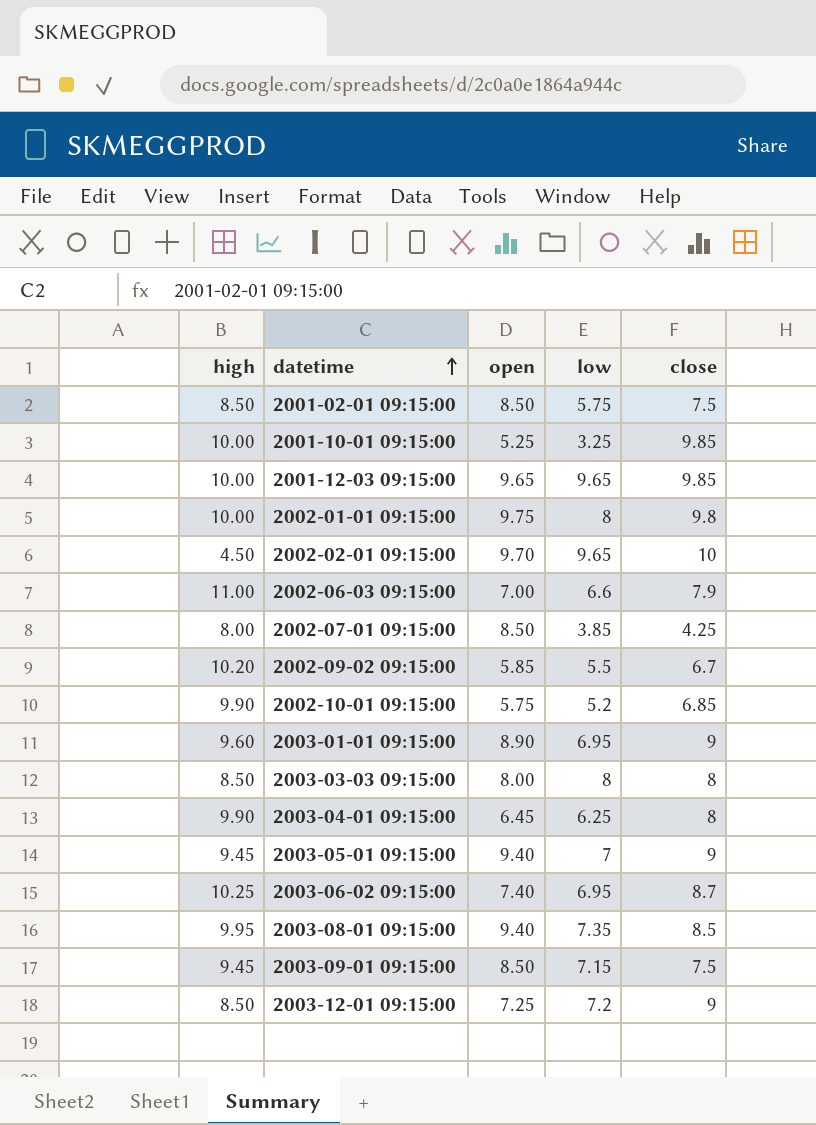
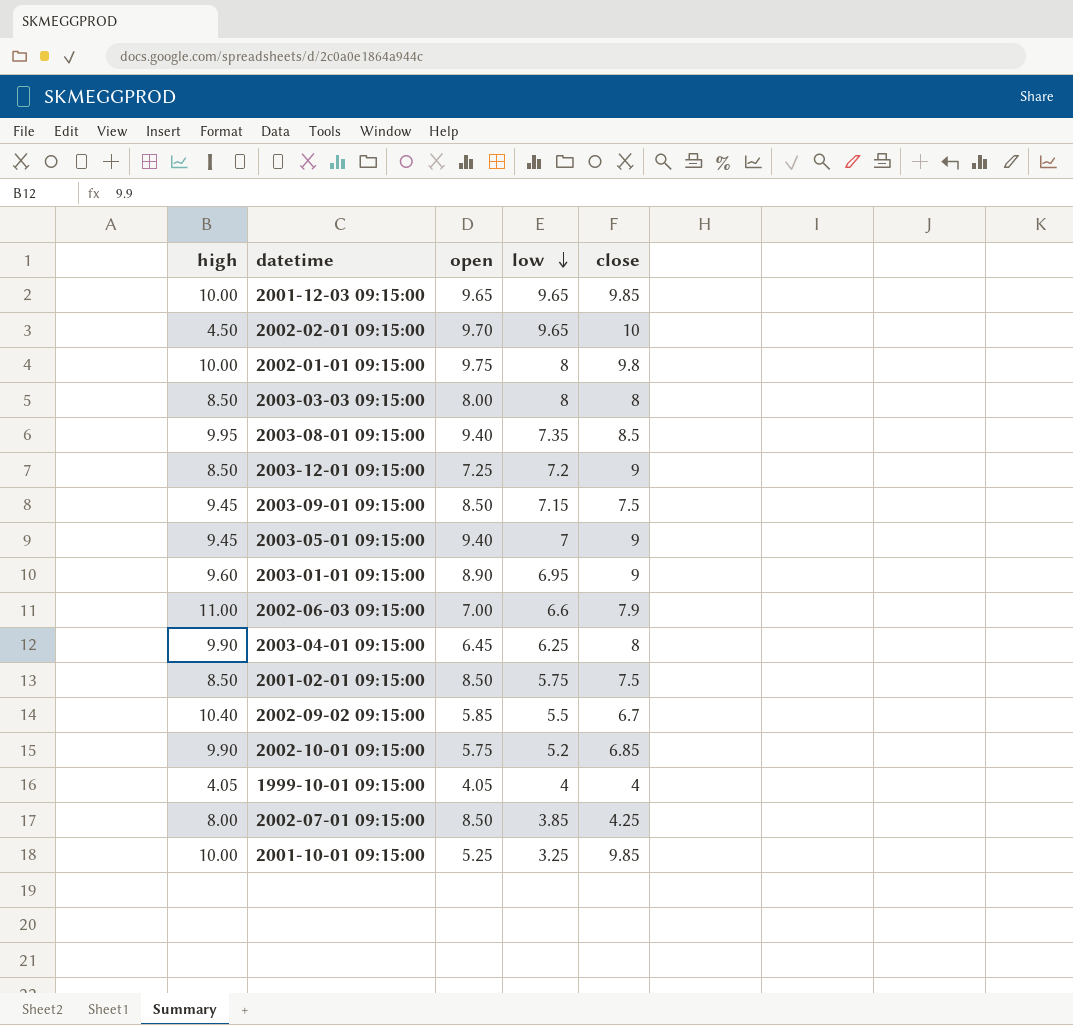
row order: datetime ascending -> low descending
row 2003-06-02 09:15:00: 10.25 | 7.40 | 6.95 | 8.7 -> none
2002-09-02 09:15:00 | high: 10.20 -> 10.40
row 1999-10-01 09:15:00: none -> 4.05 | 4.05 | 4 | 4

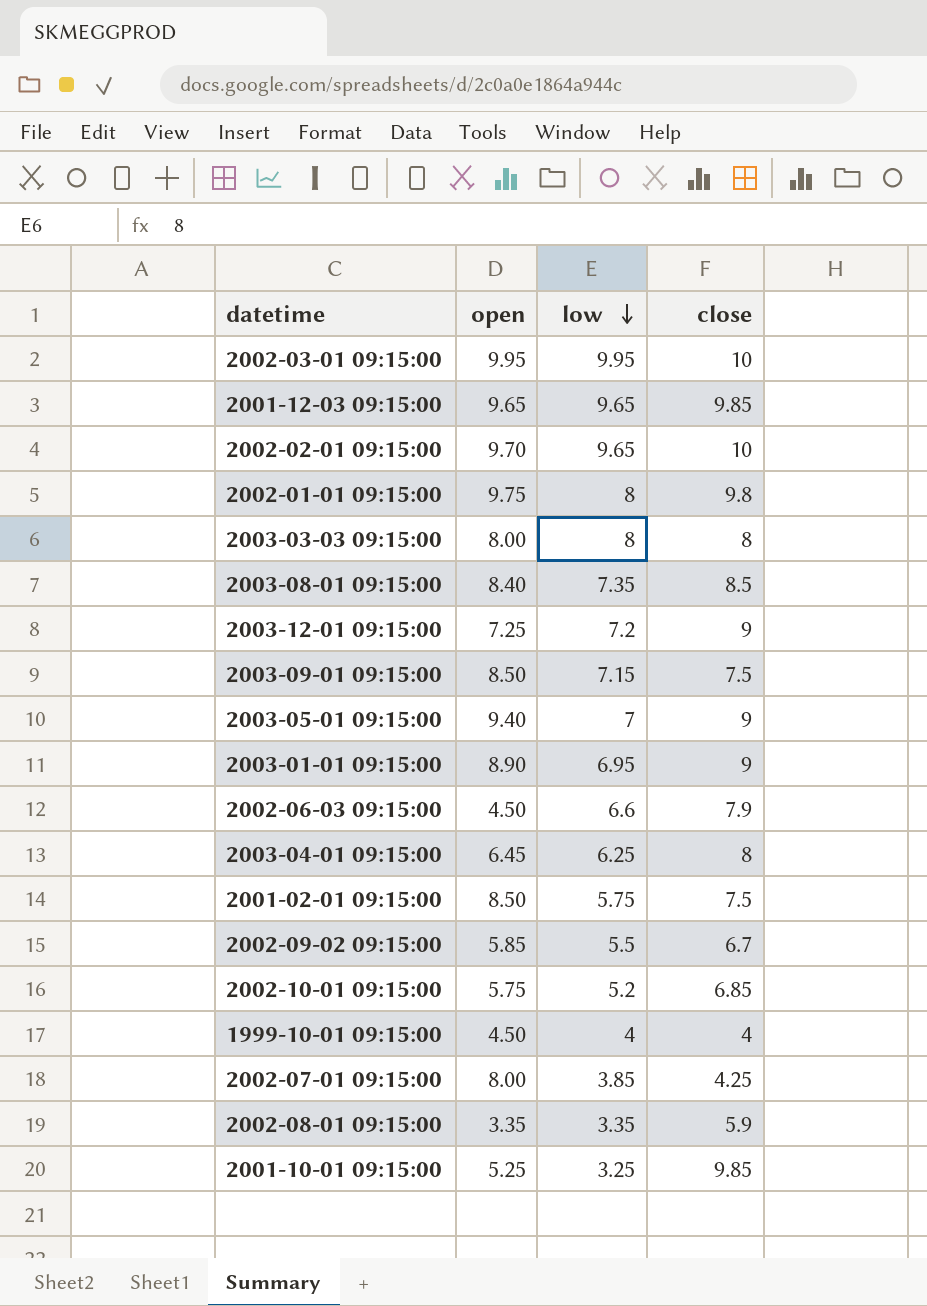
column high | position: 1 -> none
row 2002-03-01 09:15:00: none -> 9.95 | 9.95 | 10
2003-08-01 09:15:00 | open: 9.40 -> 8.40
2002-06-03 09:15:00 | open: 7.00 -> 4.50
1999-10-01 09:15:00 | open: 4.05 -> 4.50
2002-07-01 09:15:00 | open: 8.50 -> 8.00
row 2002-08-01 09:15:00: none -> 3.35 | 3.35 | 5.9

